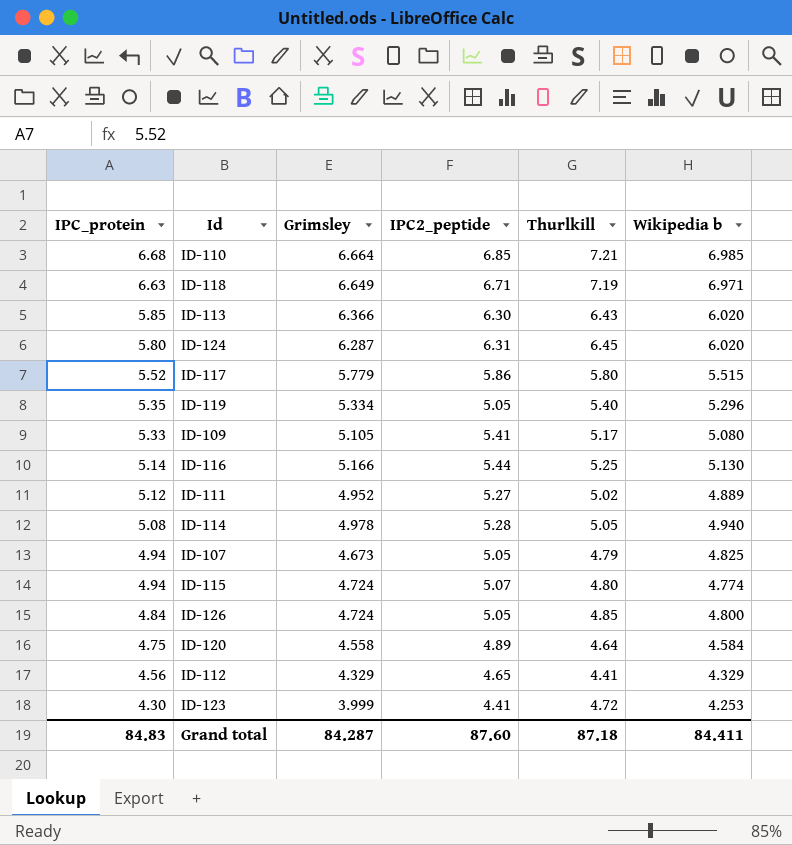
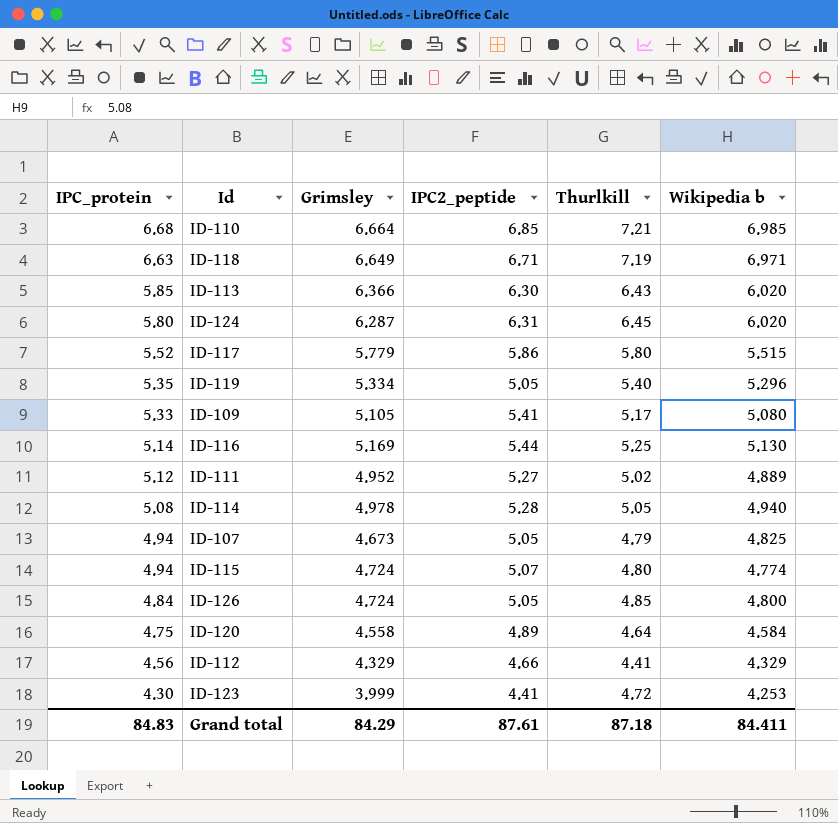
ID-116 | Grimsley: 5.166 -> 5.169
ID-112 | IPC2_peptide: 4.65 -> 4.66
Grand total | Grimsley: 84.287 -> 84.29
Grand total | IPC2_peptide: 87.60 -> 87.61

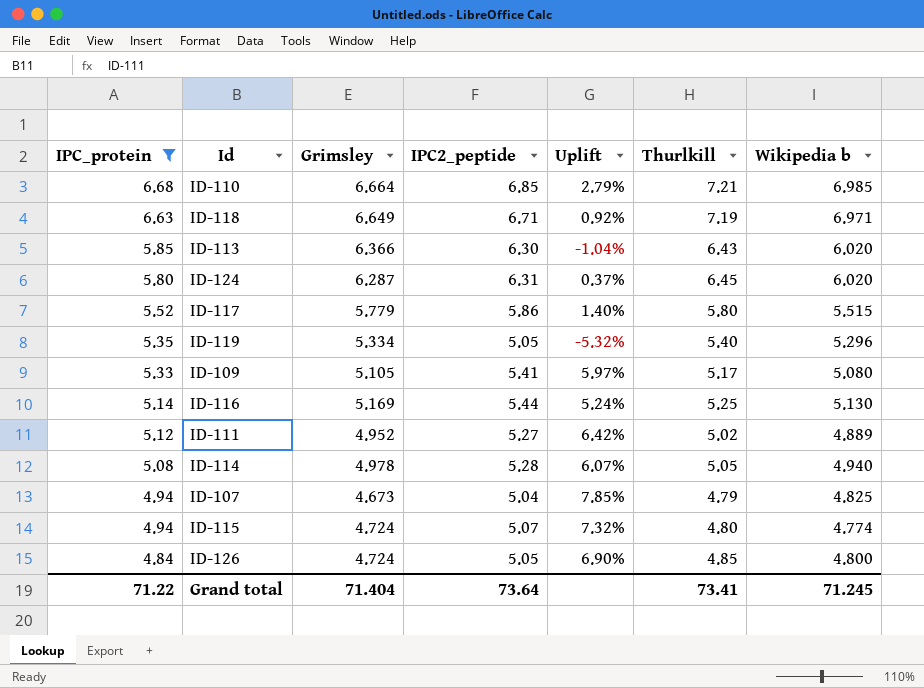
filter: none -> IPC_protein >= 4.84
column Uplift | formula: none -> ([IPC2_peptide] - [Grimsley]) / [Grimsley]
ID-107 | IPC2_peptide: 5.05 -> 5.04
Grand total | IPC_protein: 84.83 -> 71.22
Grand total | Grimsley: 84.29 -> 71.404
Grand total | IPC2_peptide: 87.61 -> 73.64
Grand total | Thurlkill: 87.18 -> 73.41
Grand total | Wikipedia b: 84.411 -> 71.245

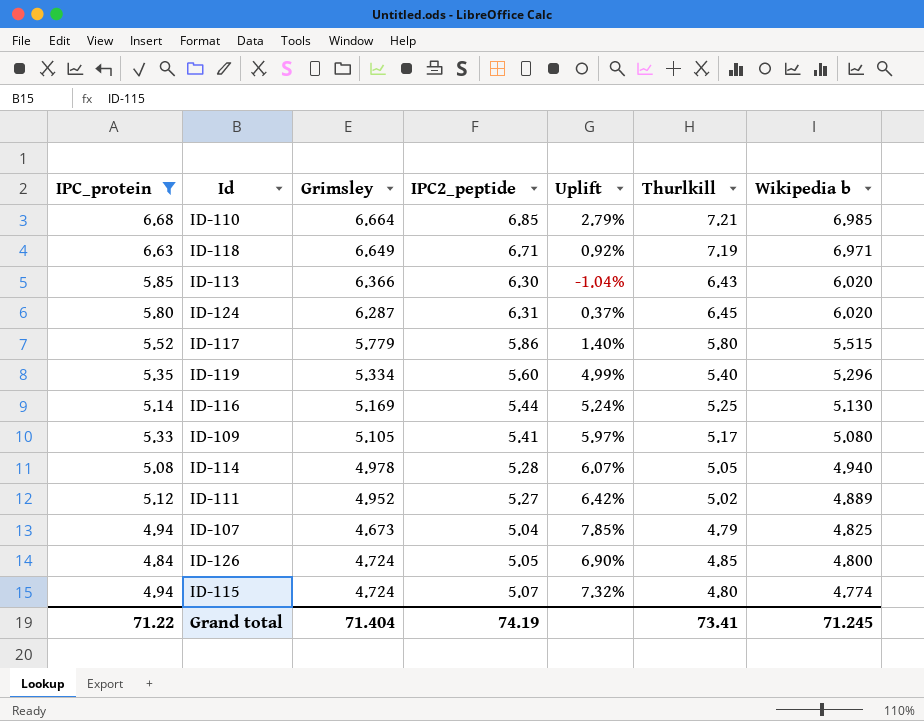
row order: IPC_protein descending -> Wikipedia b descending
ID-119 | IPC2_peptide: 5.05 -> 5.60
ID-119 | Uplift: -5.32% -> 4.99%
Grand total | IPC2_peptide: 73.64 -> 74.19

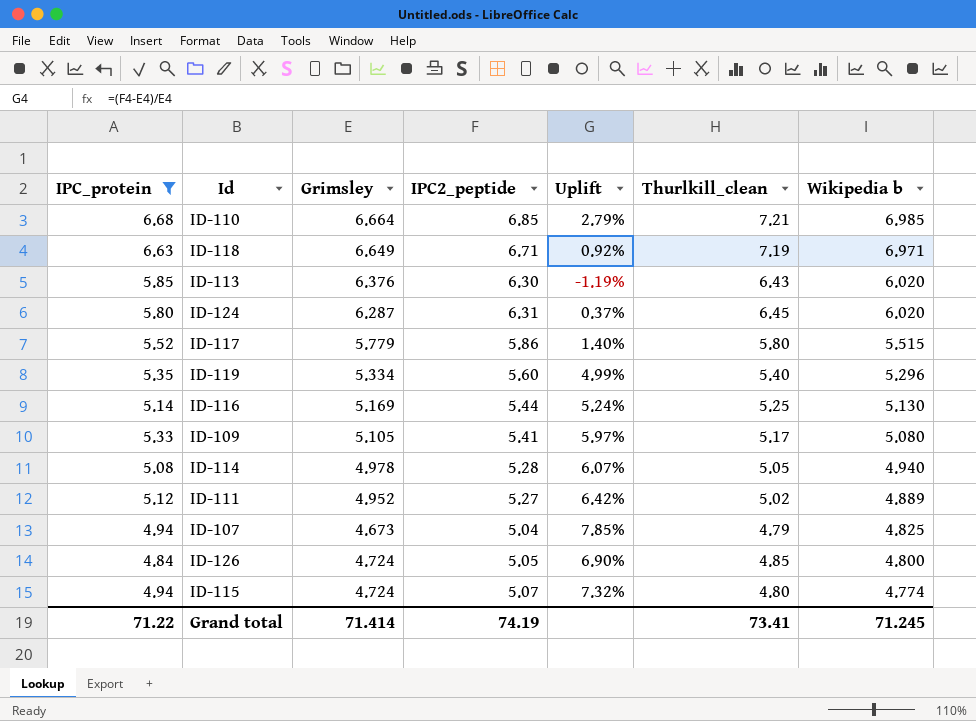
column name: Thurlkill -> Thurlkill_clean
ID-113 | Grimsley: 6.366 -> 6.376
ID-113 | Uplift: -1.04% -> -1.19%
Grand total | Grimsley: 71.404 -> 71.414

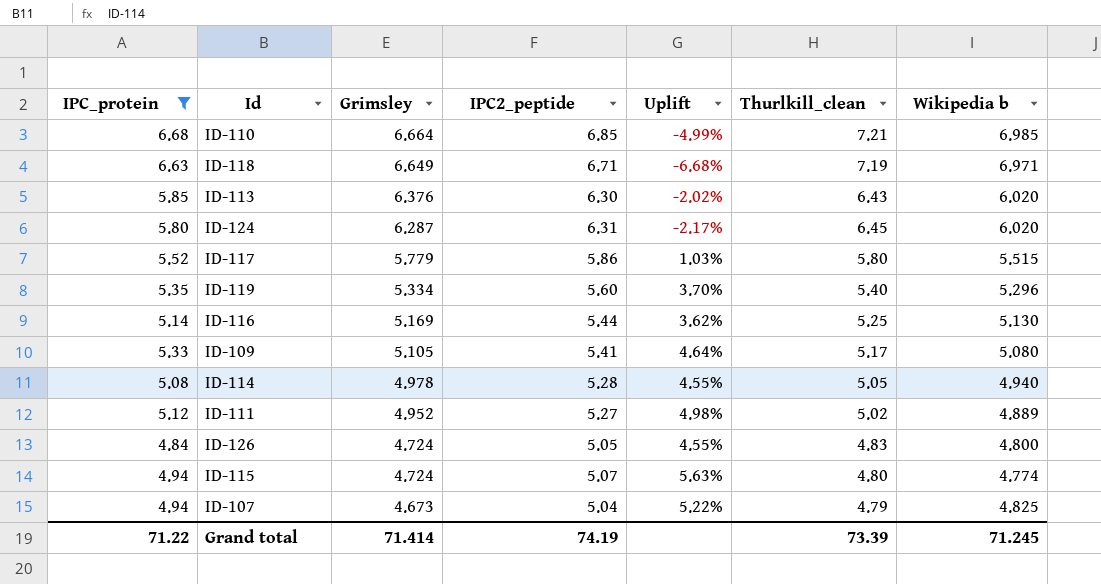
row order: Wikipedia b descending -> Grimsley descending
column Uplift | formula: ([IPC2_peptide] - [Grimsley]) / [Grimsley] -> ([IPC2_peptide] - [Thurlkill_clean]) / [Thurlkill_clean]
ID-126 | Thurlkill_clean: 4.85 -> 4.83
Grand total | Thurlkill_clean: 73.41 -> 73.39

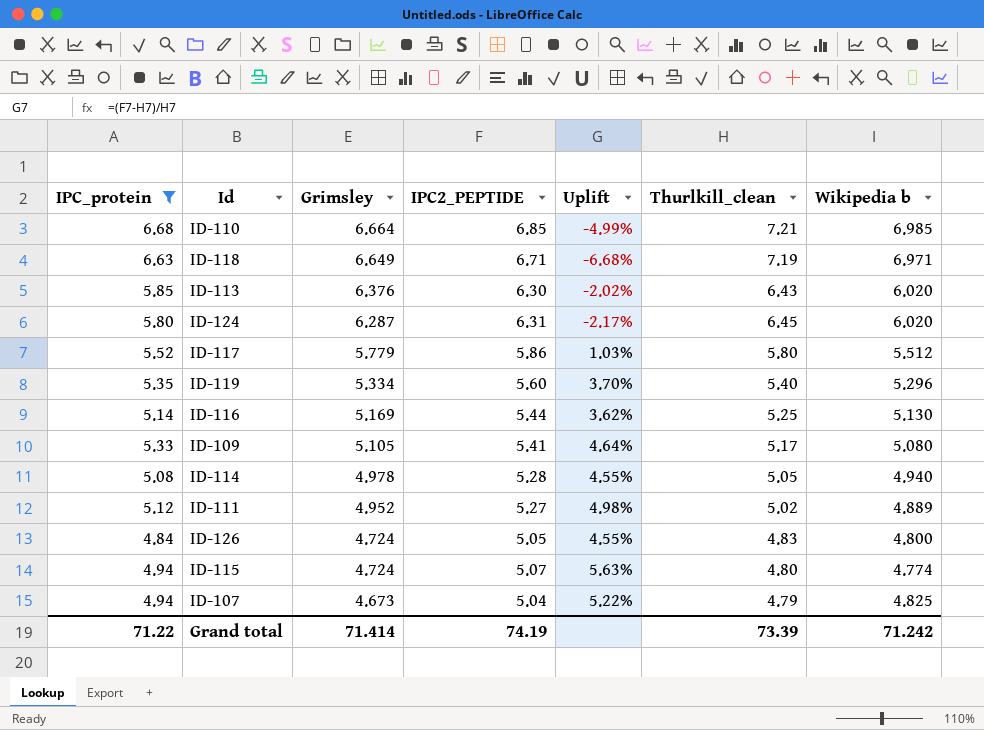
column name: IPC2_peptide -> IPC2_PEPTIDE
ID-117 | Wikipedia b: 5.515 -> 5.512
Grand total | Wikipedia b: 71.245 -> 71.242

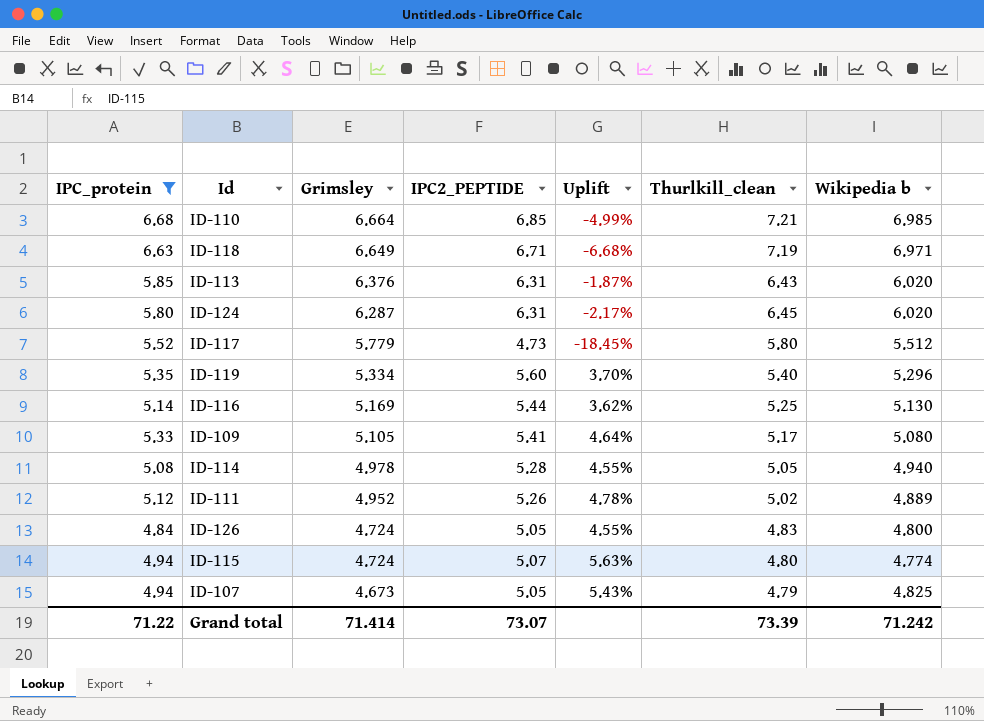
ID-113 | IPC2_PEPTIDE: 6.30 -> 6.31
ID-113 | Uplift: -2.02% -> -1.87%
ID-117 | IPC2_PEPTIDE: 5.86 -> 4.73
ID-117 | Uplift: 1.03% -> -18.45%
ID-111 | IPC2_PEPTIDE: 5.27 -> 5.26
ID-111 | Uplift: 4.98% -> 4.78%
ID-107 | IPC2_PEPTIDE: 5.04 -> 5.05
ID-107 | Uplift: 5.22% -> 5.43%
Grand total | IPC2_PEPTIDE: 74.19 -> 73.07

